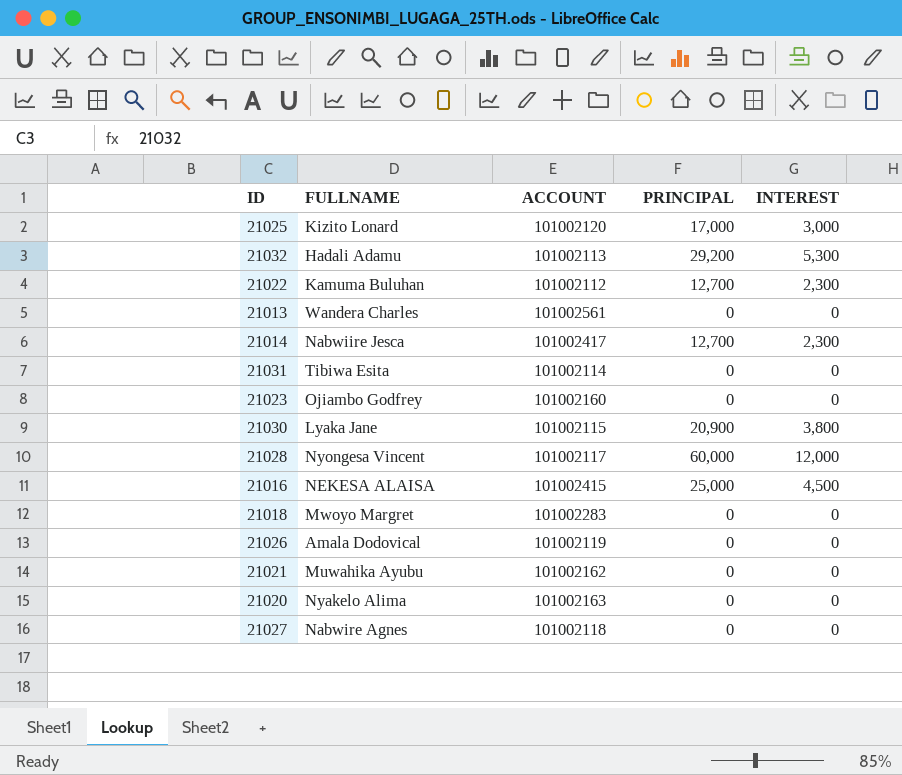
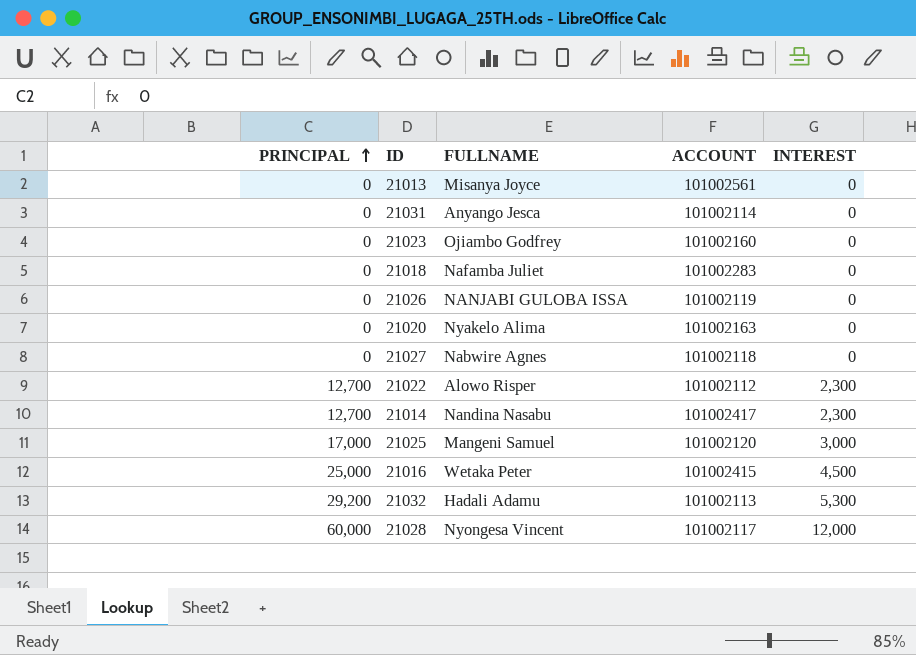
row order: none -> PRINCIPAL ascending
column PRINCIPAL | position: 4 -> 1
row 21030: Lyaka Jane | 101002115 | 20,900 | 3,800 -> none
row 21021: Muwahika Ayubu | 101002162 | 0 | 0 -> none
21013 | FULLNAME: Wandera Charles -> Misanya Joyce
21031 | FULLNAME: Tibiwa Esita -> Anyango Jesca
21018 | FULLNAME: Mwoyo Margret -> Nafamba Juliet
21026 | FULLNAME: Amala Dodovical -> NANJABI GULOBA ISSA
21022 | FULLNAME: Kamuma Buluhan -> Alowo Risper
21014 | FULLNAME: Nabwiire Jesca -> Nandina Nasabu
21025 | FULLNAME: Kizito Lonard -> Mangeni Samuel
21016 | FULLNAME: NEKESA ALAISA -> Wetaka Peter

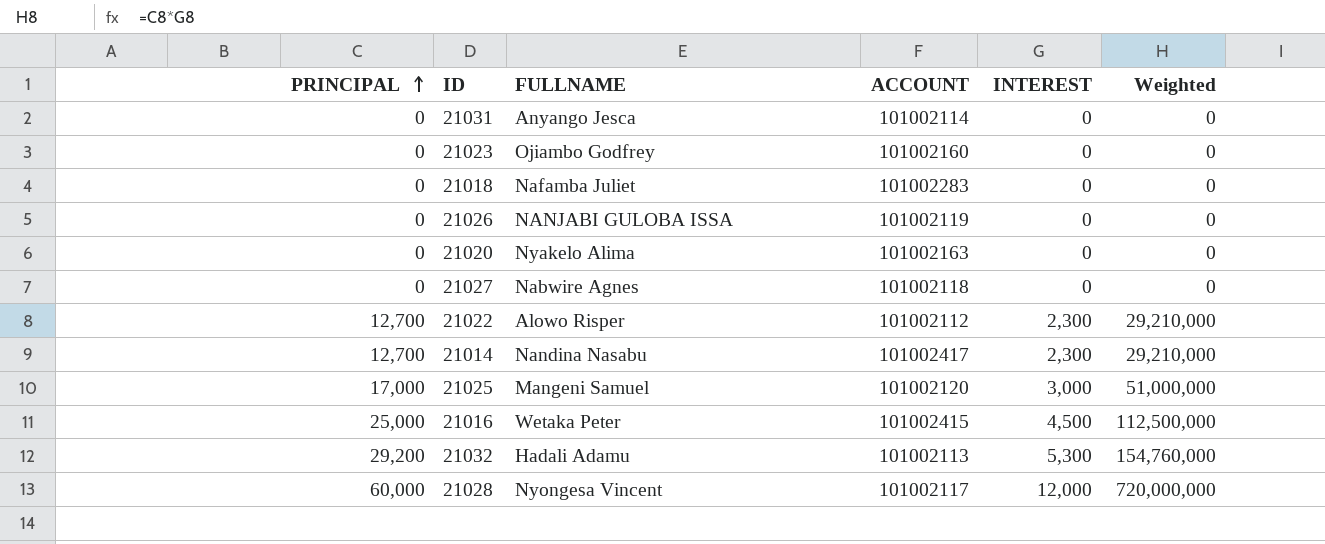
column Weighted | formula: none -> [PRINCIPAL] * [INTEREST]
row 21013: 0 | Misanya Joyce | 101002561 | 0 -> none

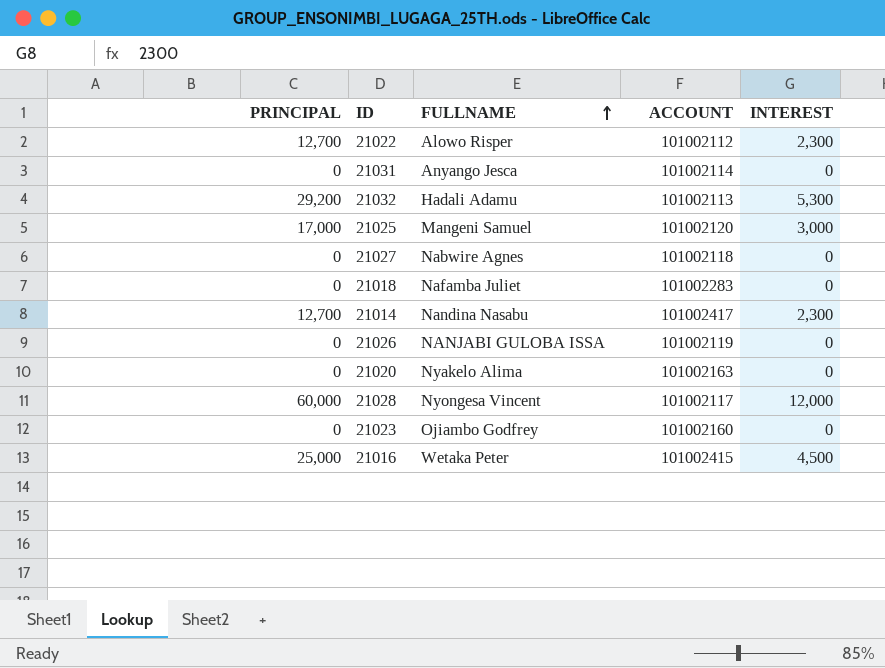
row order: PRINCIPAL ascending -> FULLNAME ascending
column Weighted | formula: [PRINCIPAL] * [INTEREST] -> none

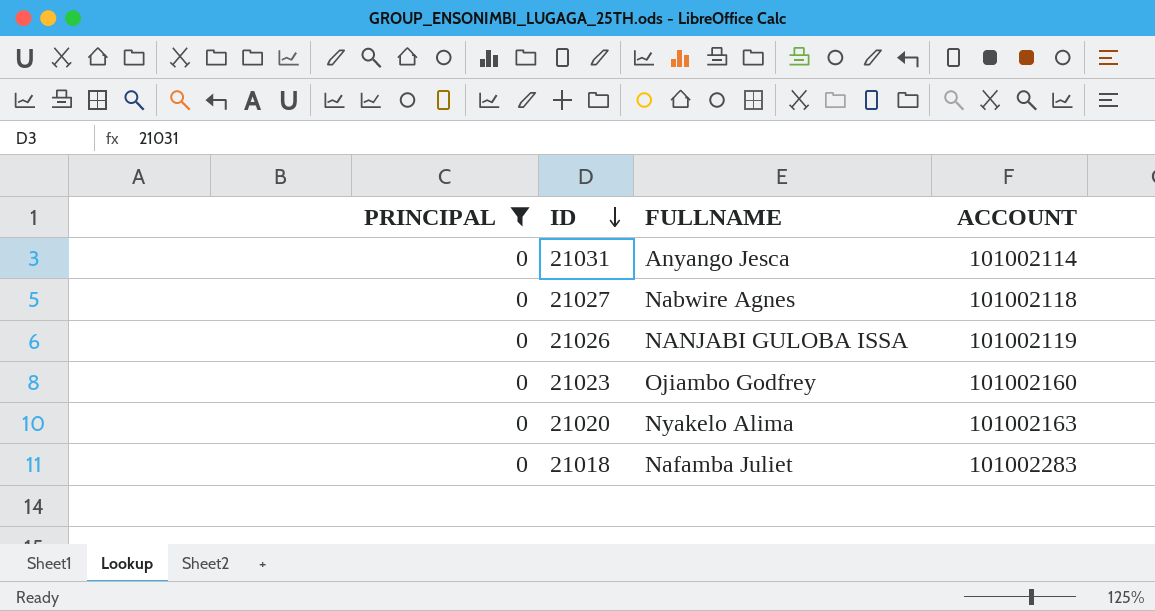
filter: none -> PRINCIPAL = 0
row order: FULLNAME ascending -> ID descending
column INTEREST | position: 5 -> none

